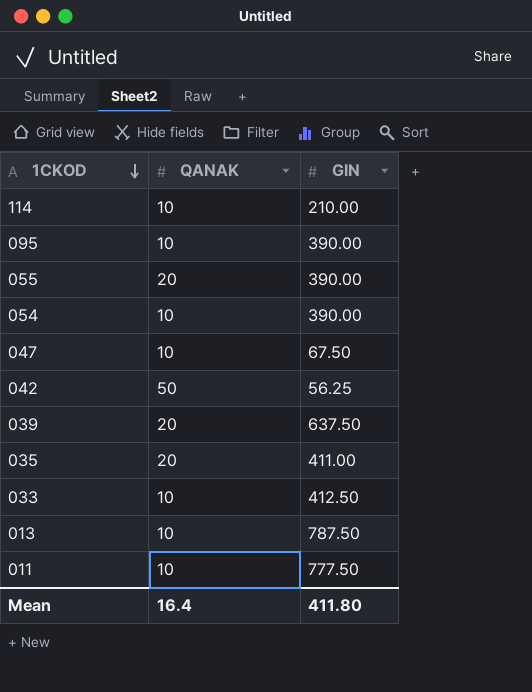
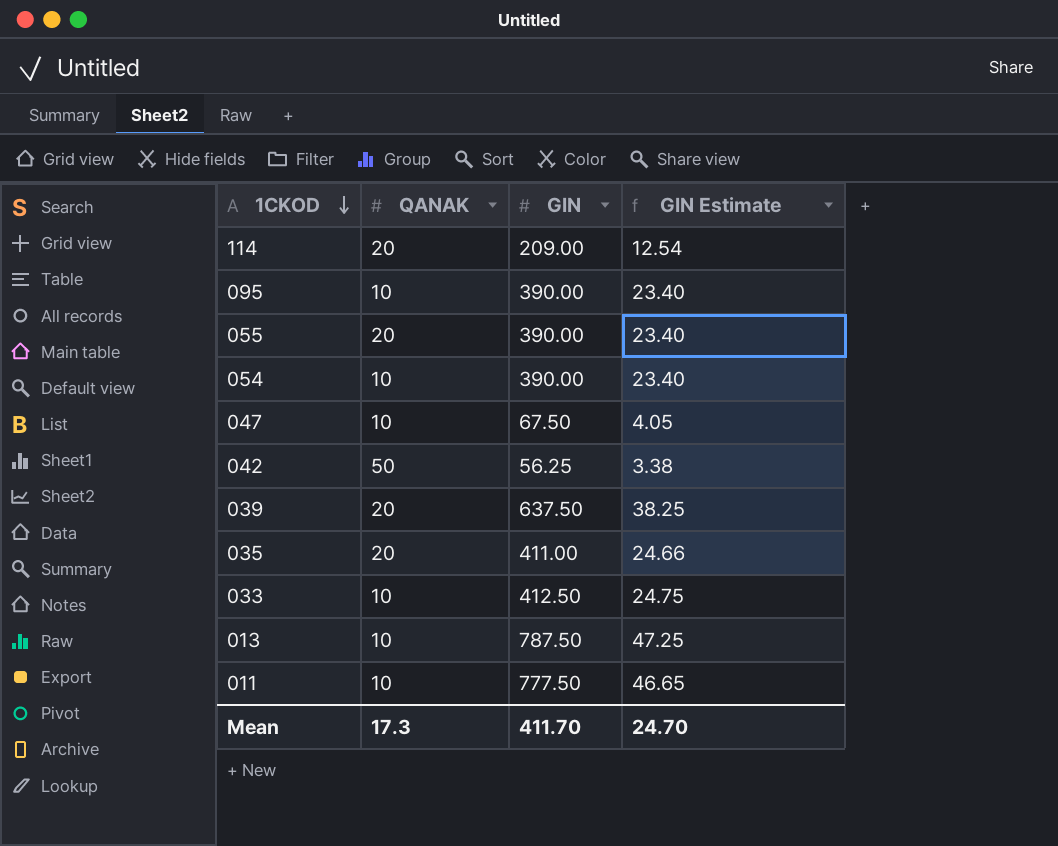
column GIN Estimate | formula: none -> [GIN] * 0.06
114 | QANAK: 10 -> 20
114 | GIN: 210.00 -> 209.00
Mean | QANAK: 16.4 -> 17.3
Mean | GIN: 411.80 -> 411.70

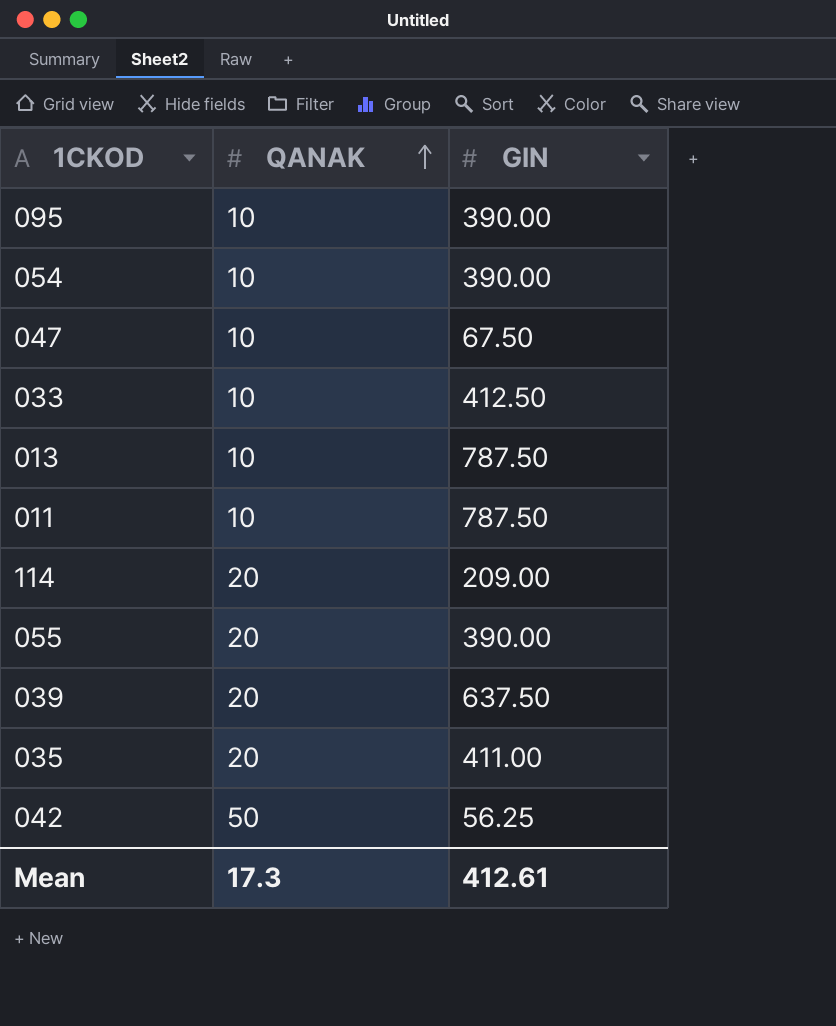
row order: 1CKOD descending -> QANAK ascending
column GIN Estimate | formula: [GIN] * 0.06 -> none
011 | GIN: 777.50 -> 787.50
Mean | GIN: 411.70 -> 412.61

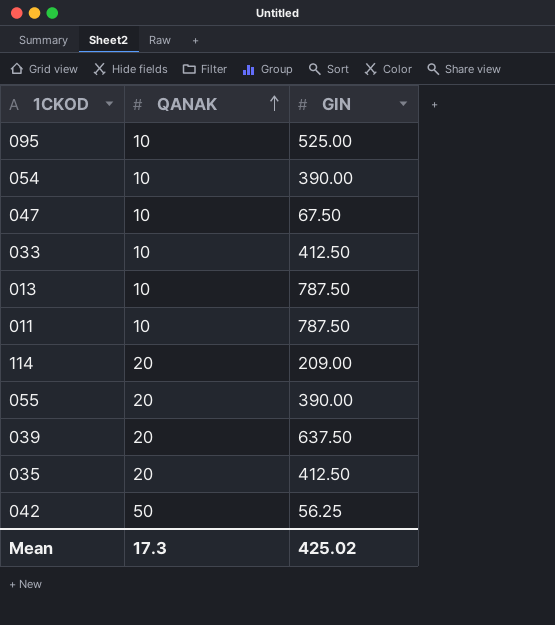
095 | GIN: 390.00 -> 525.00
035 | GIN: 411.00 -> 412.50
Mean | GIN: 412.61 -> 425.02

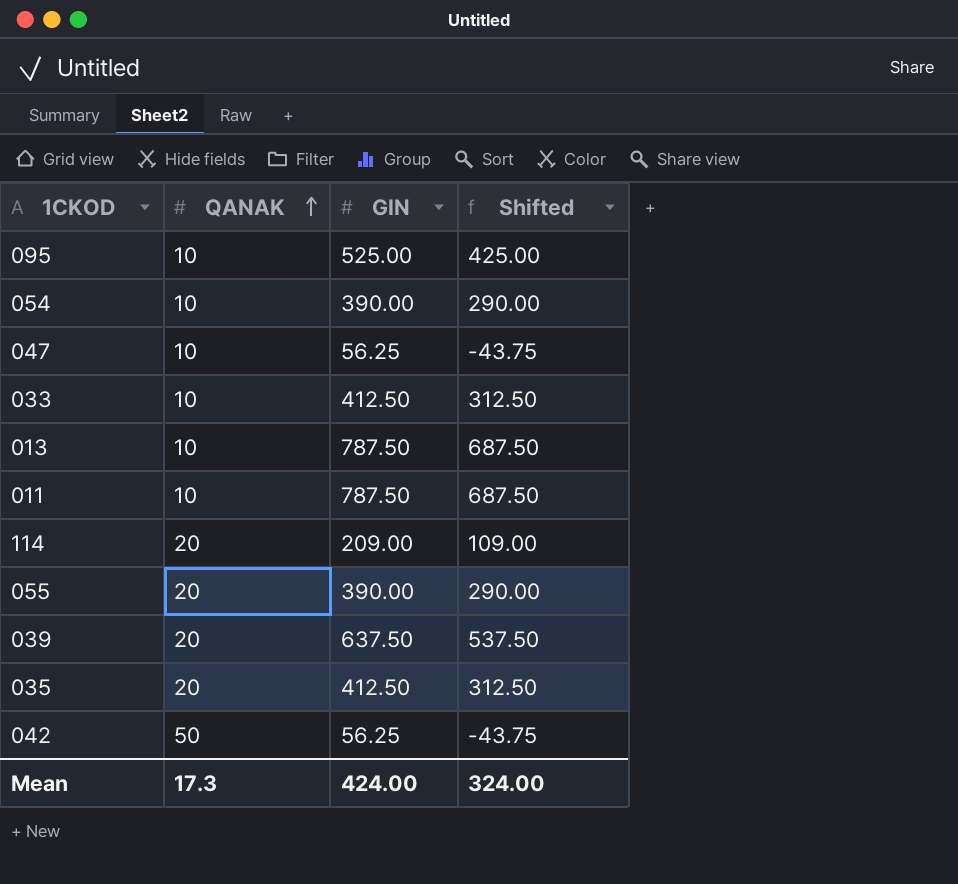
column Shifted | formula: none -> [GIN] - 100
047 | GIN: 67.50 -> 56.25
Mean | GIN: 425.02 -> 424.00

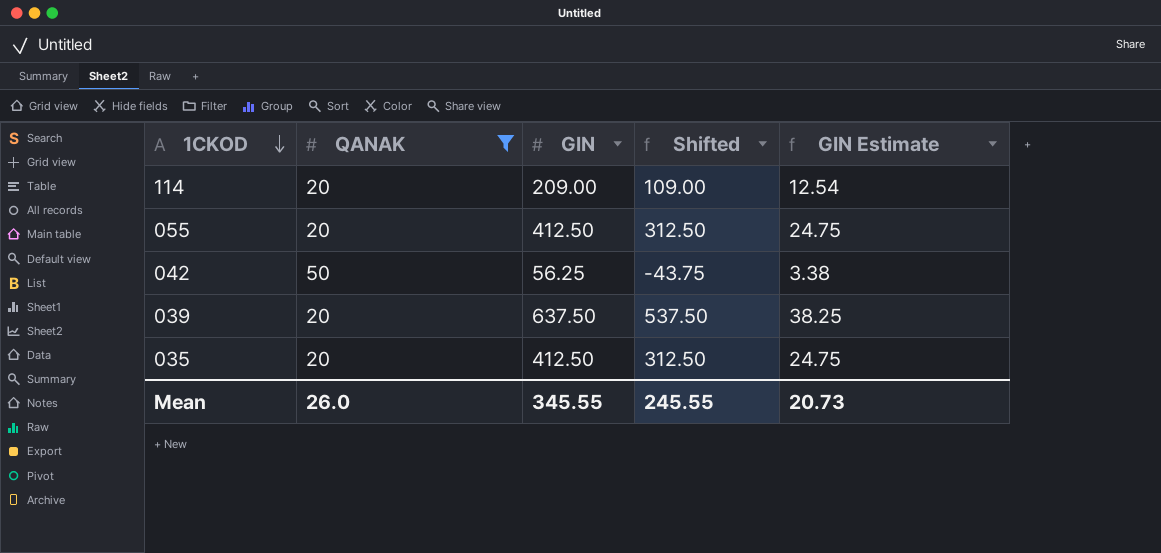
filter: none -> QANAK != 10
row order: QANAK ascending -> 1CKOD descending
column GIN Estimate | formula: none -> [GIN] * 0.06
055 | GIN: 390.00 -> 412.50
055 | Shifted: 290.00 -> 312.50
Mean | QANAK: 17.3 -> 26.0
Mean | GIN: 424.00 -> 345.55
Mean | Shifted: 324.00 -> 245.55

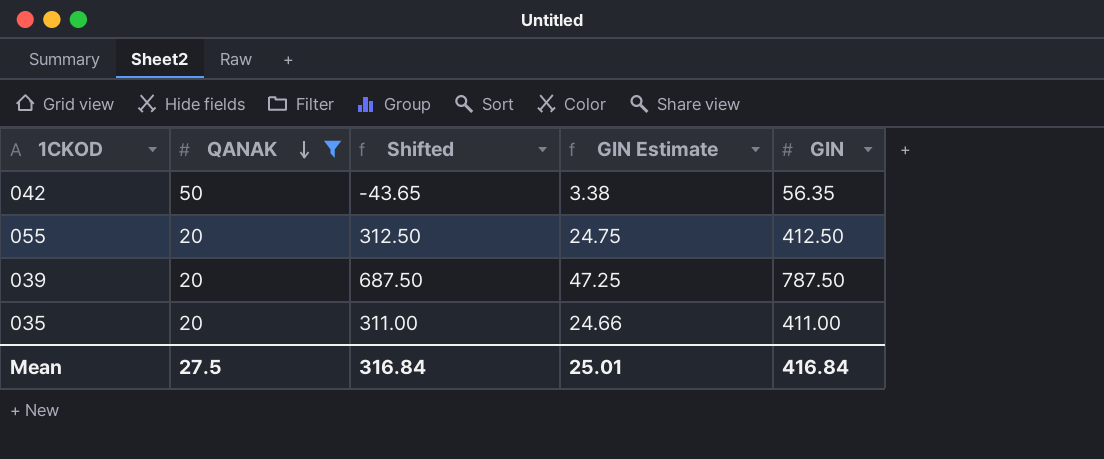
row order: 1CKOD descending -> QANAK descending
column GIN | position: 3 -> 5
row 114: 20 | 209.00 | 109.00 | 12.54 -> none
042 | Shifted: -43.75 -> -43.65
042 | GIN: 56.25 -> 56.35
039 | Shifted: 537.50 -> 687.50
039 | GIN Estimate: 38.25 -> 47.25
039 | GIN: 637.50 -> 787.50
035 | Shifted: 312.50 -> 311.00
035 | GIN Estimate: 24.75 -> 24.66
035 | GIN: 412.50 -> 411.00
Mean | QANAK: 26.0 -> 27.5
Mean | Shifted: 245.55 -> 316.84
Mean | GIN Estimate: 20.73 -> 25.01
Mean | GIN: 345.55 -> 416.84

